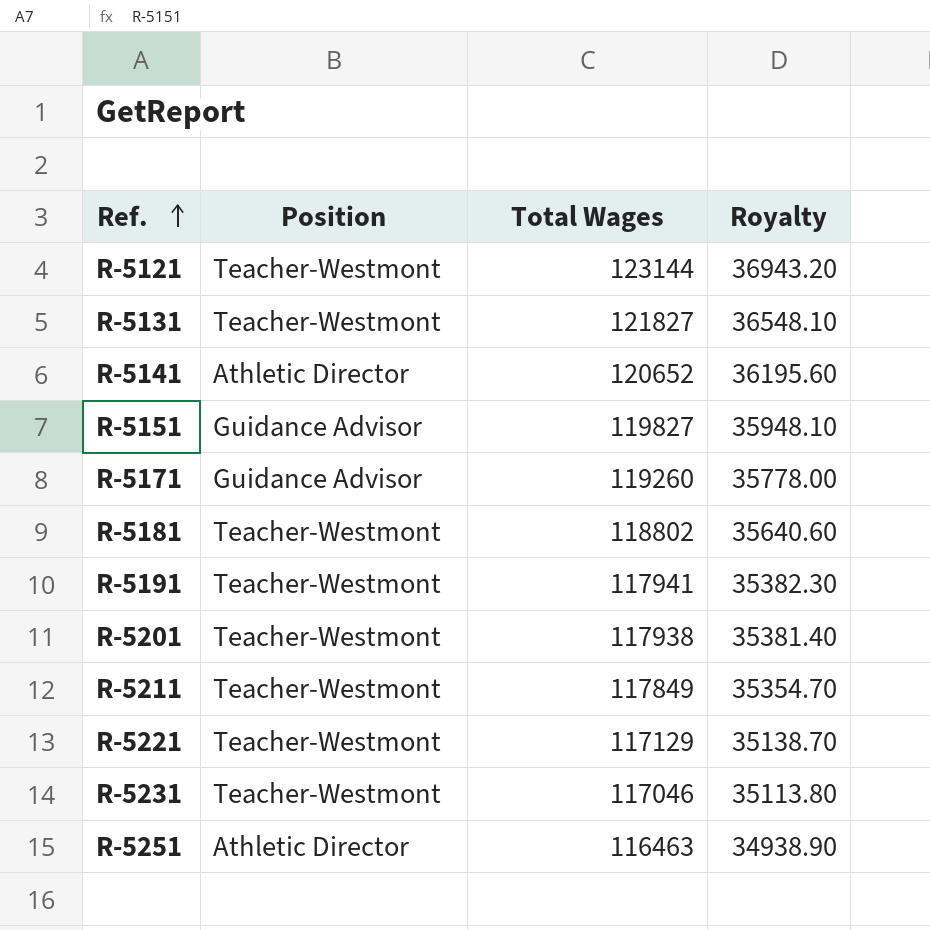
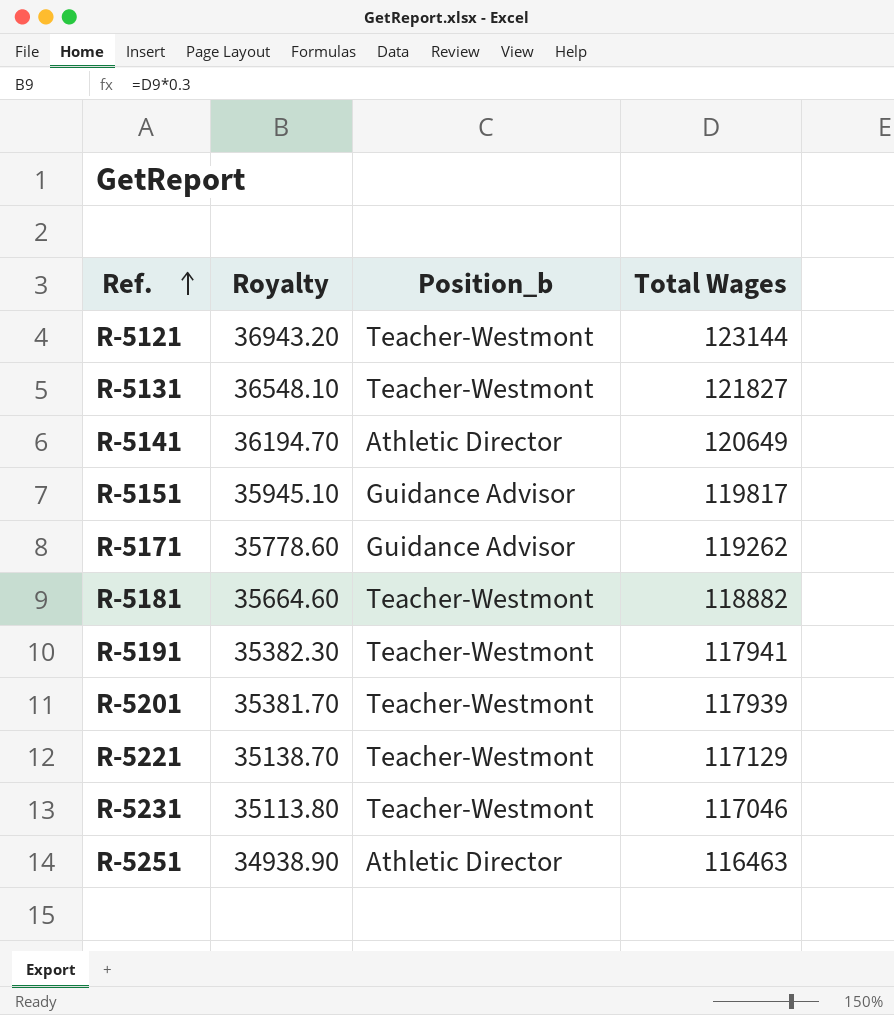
column Royalty | position: 4 -> 2
column name: Position -> Position_b
row R-5211: Teacher-Westmont | 117849 | 35354.70 -> none
R-5141 | Royalty: 36195.60 -> 36194.70
R-5141 | Total Wages: 120652 -> 120649
R-5151 | Royalty: 35948.10 -> 35945.10
R-5151 | Total Wages: 119827 -> 119817
R-5171 | Royalty: 35778.00 -> 35778.60
R-5171 | Total Wages: 119260 -> 119262
R-5181 | Royalty: 35640.60 -> 35664.60
R-5181 | Total Wages: 118802 -> 118882
R-5201 | Royalty: 35381.40 -> 35381.70
R-5201 | Total Wages: 117938 -> 117939

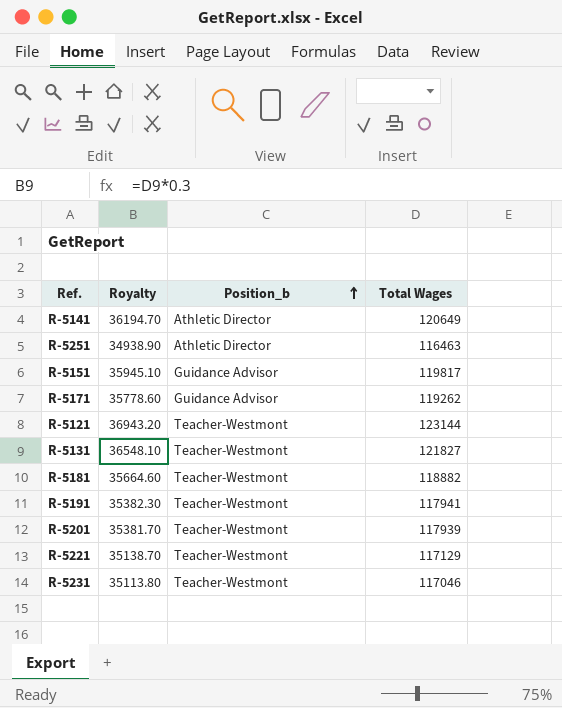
row order: Ref. ascending -> Position_b ascending

